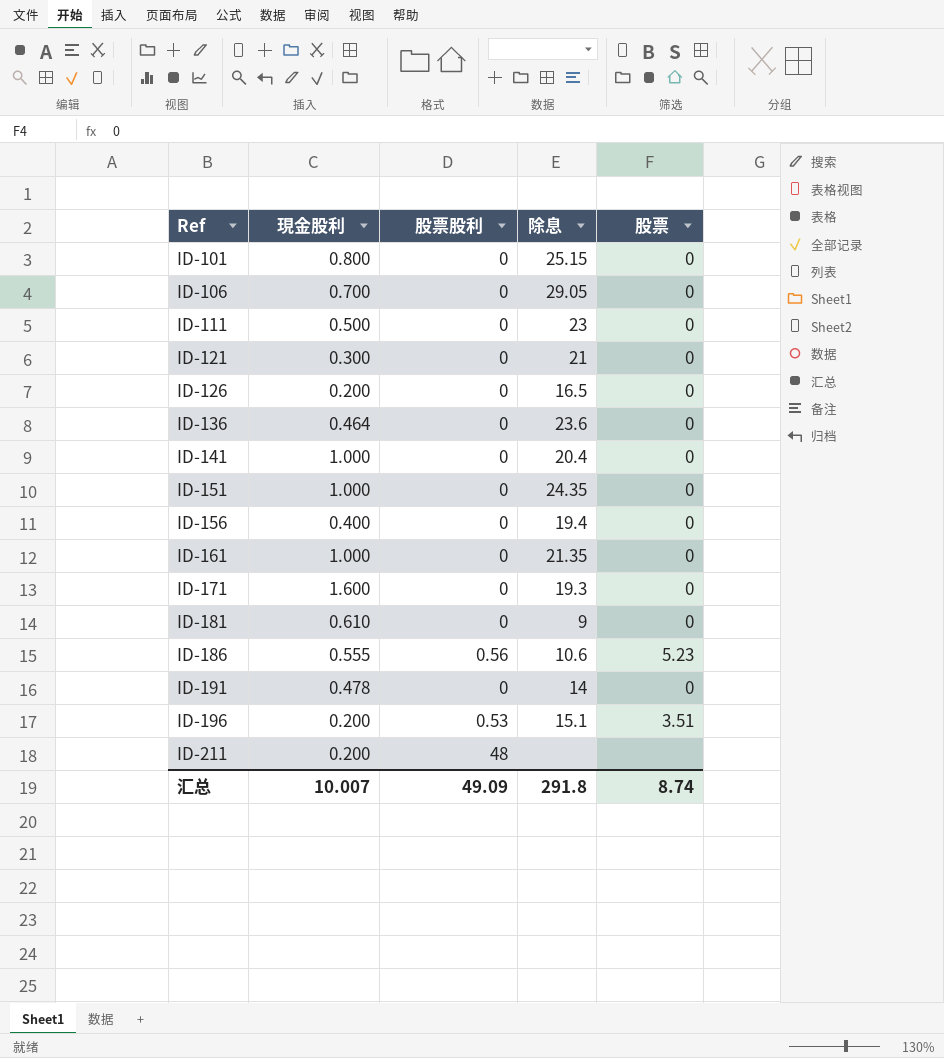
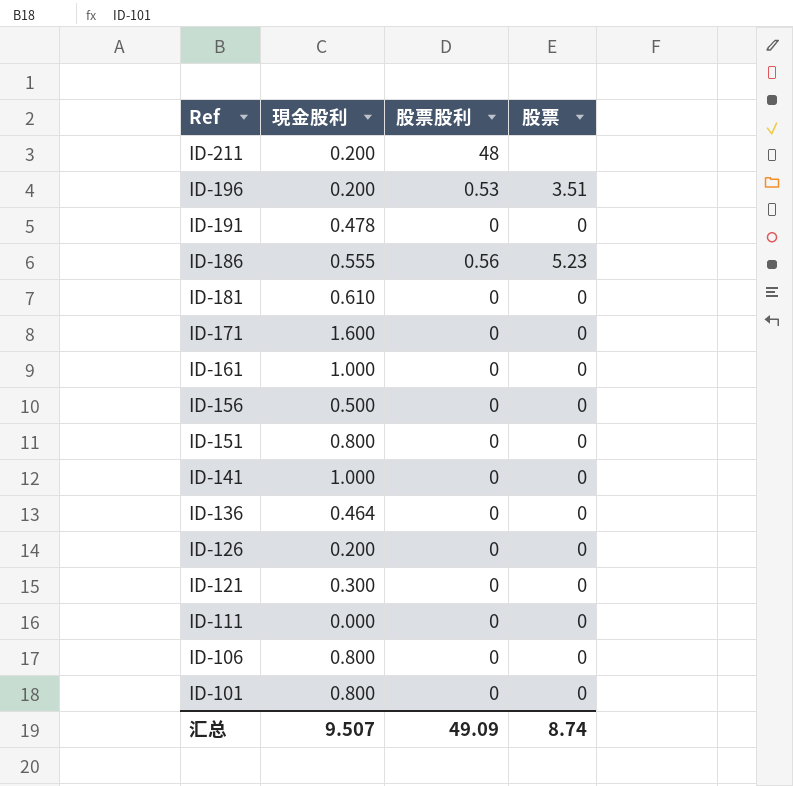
row order: Ref ascending -> Ref descending
column 除息 | position: 4 -> none
ID-156 | 現金股利: 0.400 -> 0.500
ID-151 | 現金股利: 1.000 -> 0.800
ID-111 | 現金股利: 0.500 -> 0.000
ID-106 | 現金股利: 0.700 -> 0.800
汇总 | 現金股利: 10.007 -> 9.507

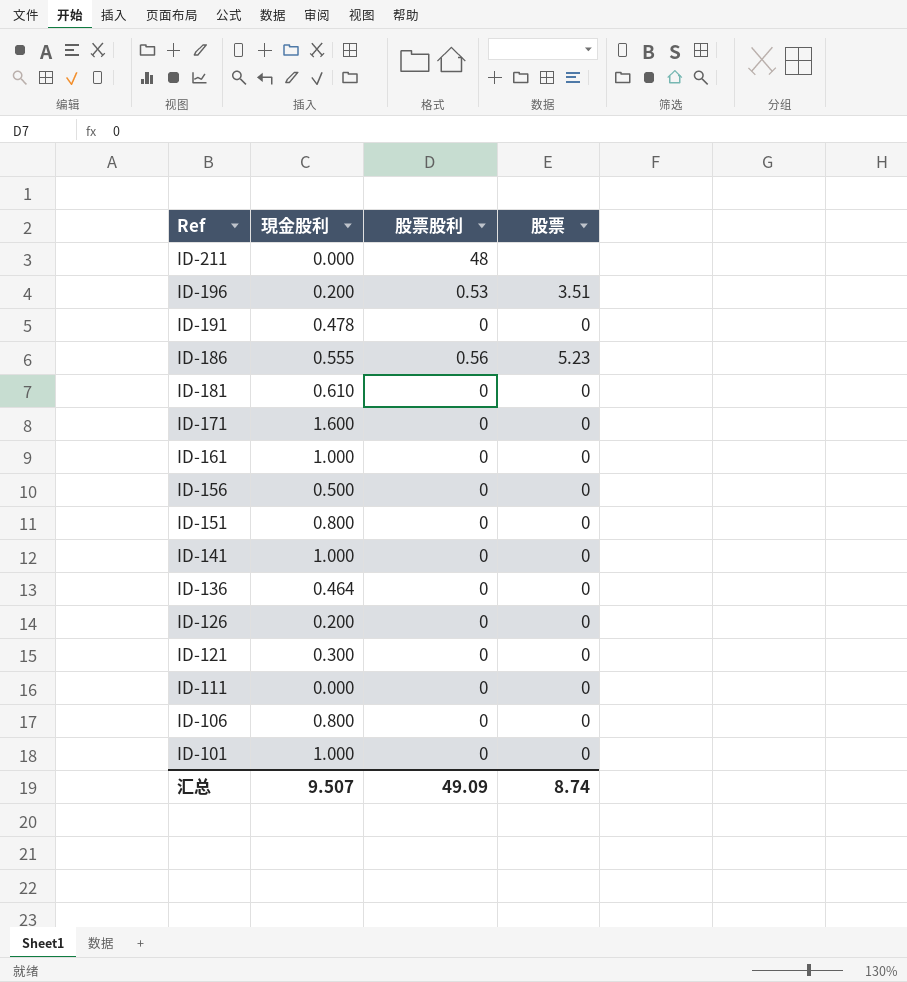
ID-211 | 現金股利: 0.200 -> 0.000
ID-101 | 現金股利: 0.800 -> 1.000

